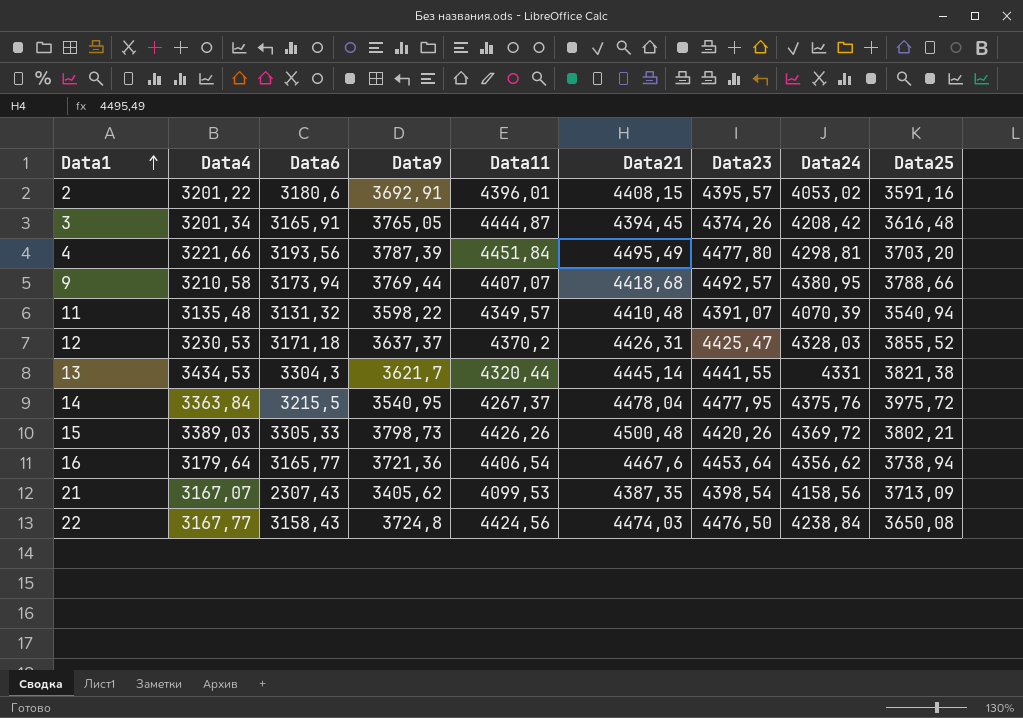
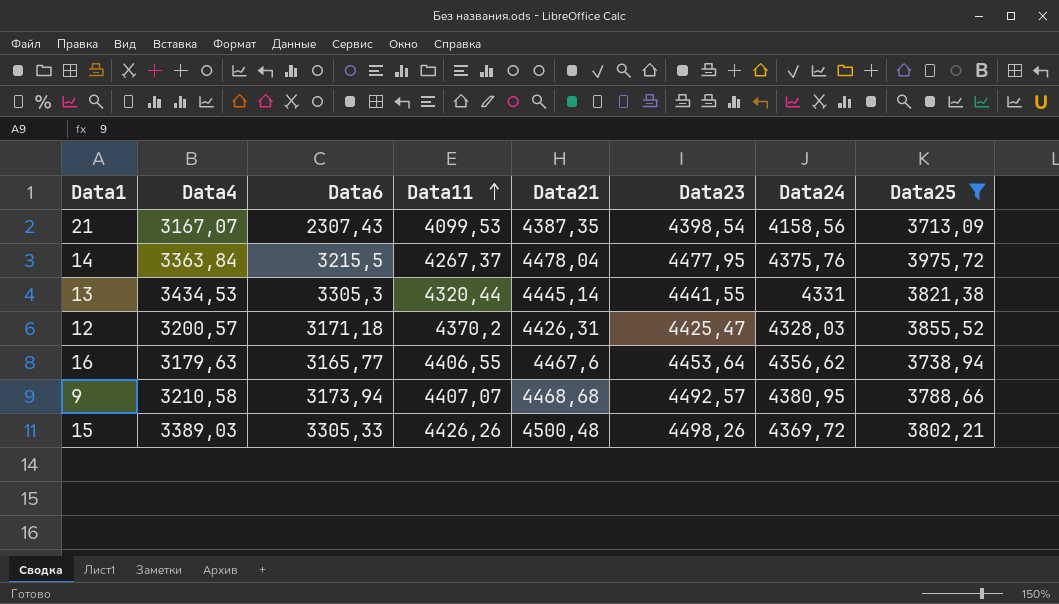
filter: none -> Data25 >= 3713,09
row order: Data1 ascending -> Data11 ascending
column Data9 | position: 4 -> none
13 | Data6: 3304,3 -> 3305,3
12 | Data4: 3230,53 -> 3200,57
16 | Data4: 3179,64 -> 3179,63
16 | Data11: 4406,54 -> 4406,55
9 | Data21: 4418,68 -> 4468,68
15 | Data23: 4420,26 -> 4498,26

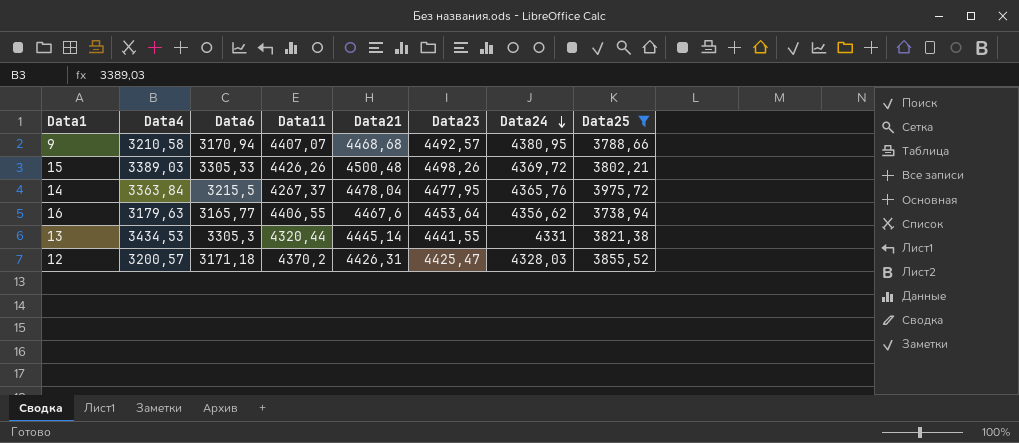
row order: Data11 ascending -> Data24 descending
row 21: 3167,07 | 2307,43 | 4099,53 | 4387,35 | 4398,54 | 4158,56 | 3713,09 -> none
9 | Data6: 3173,94 -> 3170,94
14 | Data24: 4375,76 -> 4365,76

